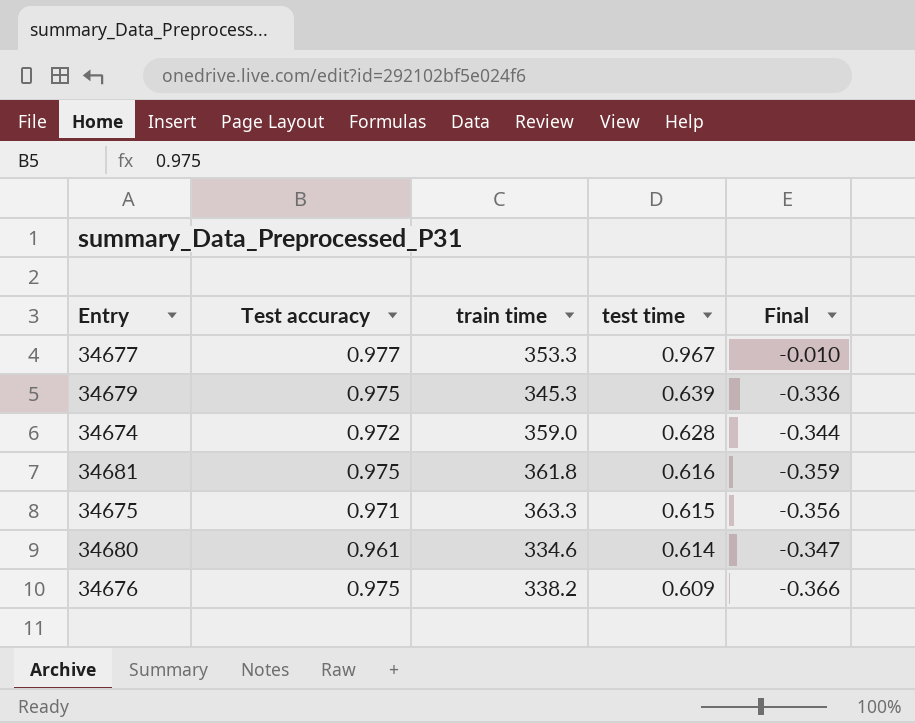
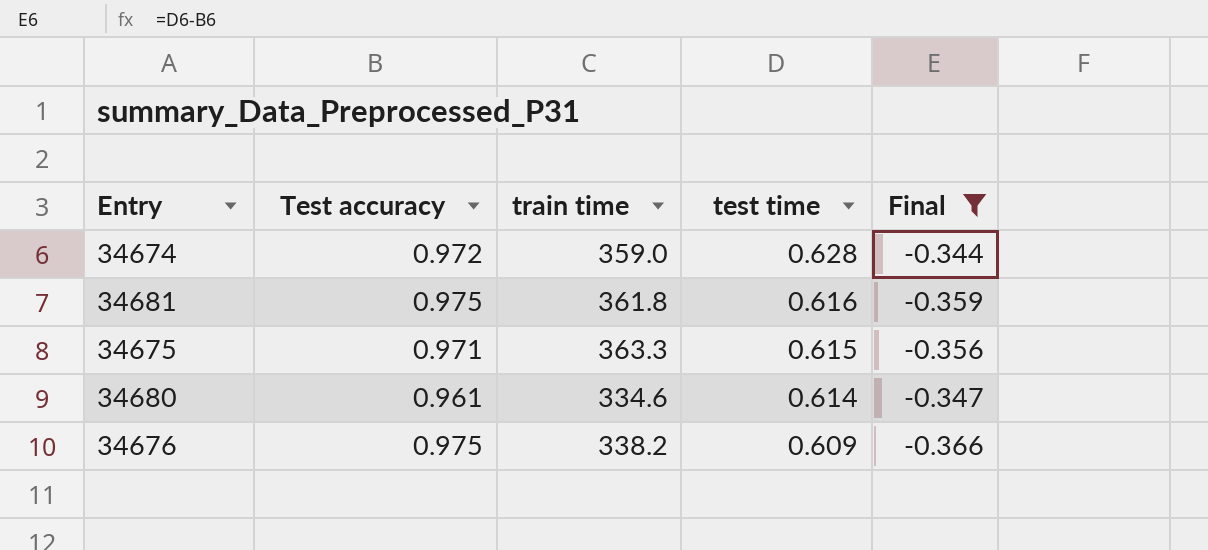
filter: none -> Final <= -0.344

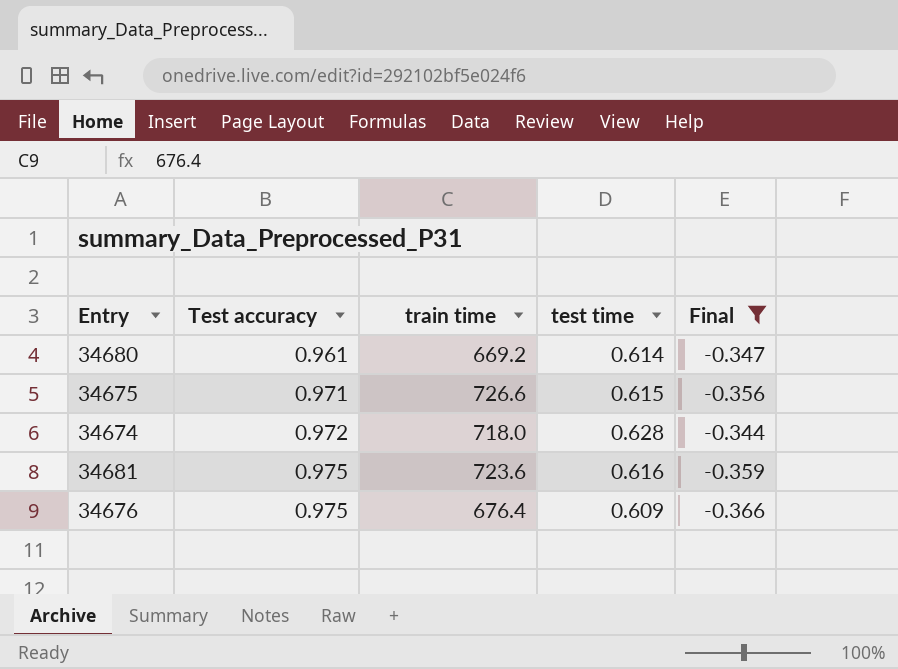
row order: test time descending -> Test accuracy ascending
34680 | train time: 334.6 -> 669.2
34675 | train time: 363.3 -> 726.6
34674 | train time: 359.0 -> 718.0
34681 | train time: 361.8 -> 723.6
34676 | train time: 338.2 -> 676.4

